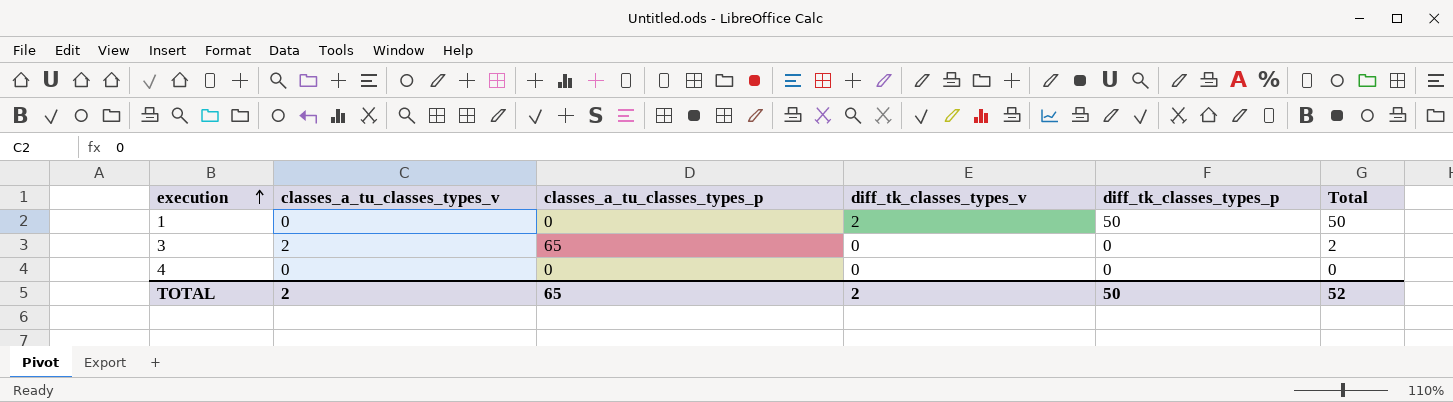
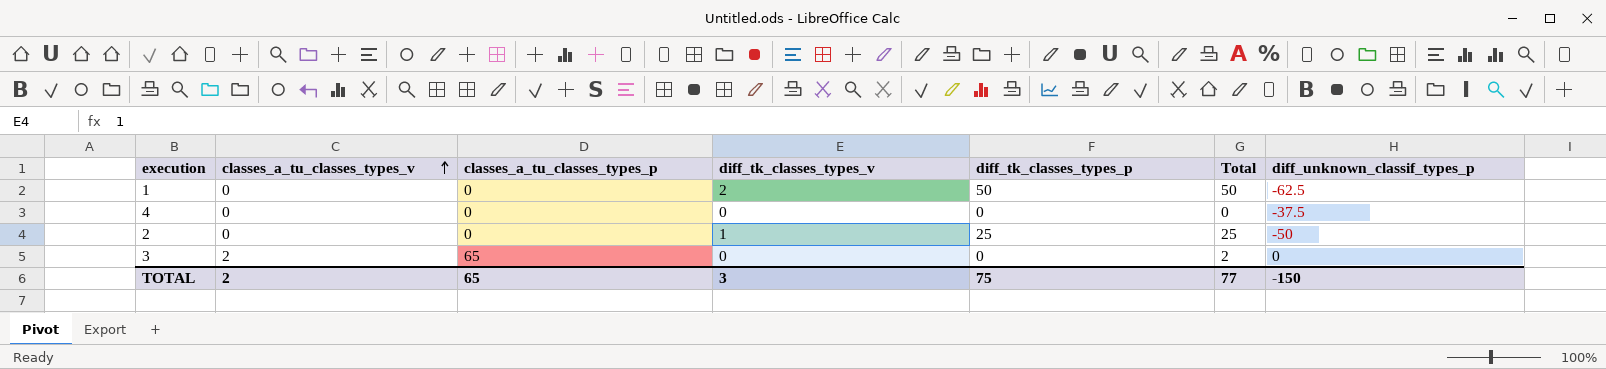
row order: execution ascending -> classes_a_tu_classes_types_v ascending
column diff_unknown_classif_types_p | position: none -> 7
row 2: none -> 0 | 0 | 1 | 25 | 25 | -50
TOTAL | diff_tk_classes_types_v: 2 -> 3
TOTAL | diff_tk_classes_types_p: 50 -> 75
TOTAL | Total: 52 -> 77

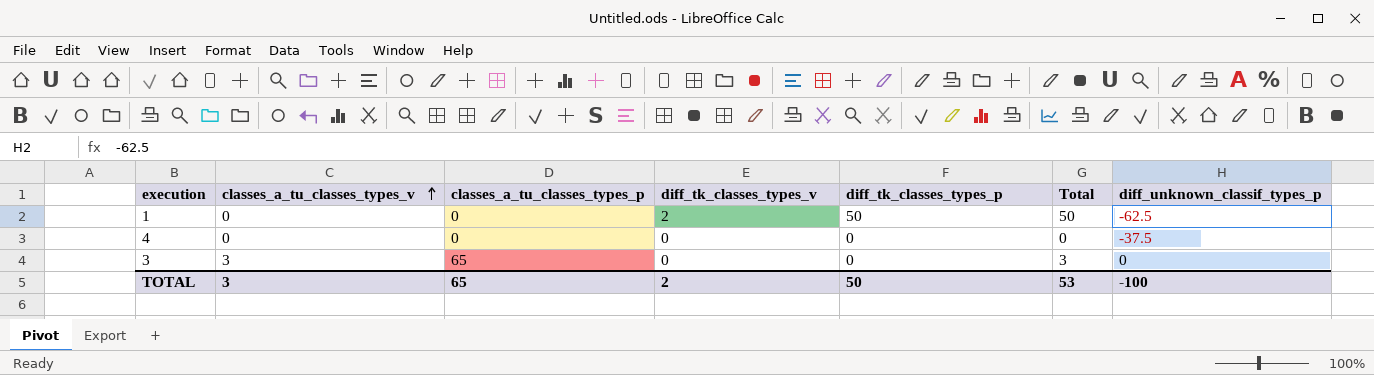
row 2: 0 | 0 | 1 | 25 | 25 | -50 -> none
3 | classes_a_tu_classes_types_v: 2 -> 3
3 | Total: 2 -> 3
TOTAL | classes_a_tu_classes_types_v: 2 -> 3
TOTAL | diff_tk_classes_types_v: 3 -> 2
TOTAL | diff_tk_classes_types_p: 75 -> 50
TOTAL | Total: 77 -> 53
TOTAL | diff_unknown_classif_types_p: -150 -> -100

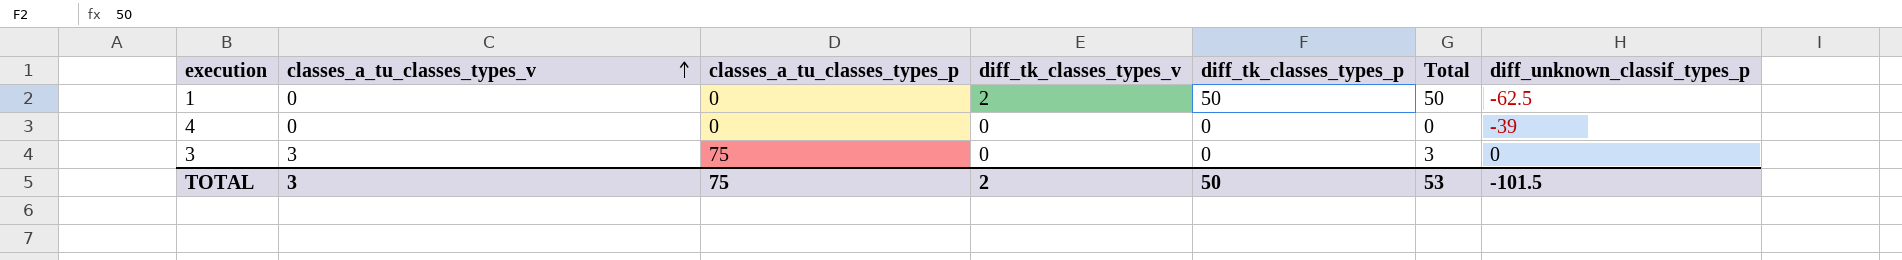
4 | diff_unknown_classif_types_p: -37.5 -> -39
3 | classes_a_tu_classes_types_p: 65 -> 75
TOTAL | classes_a_tu_classes_types_p: 65 -> 75
TOTAL | diff_unknown_classif_types_p: -100 -> -101.5

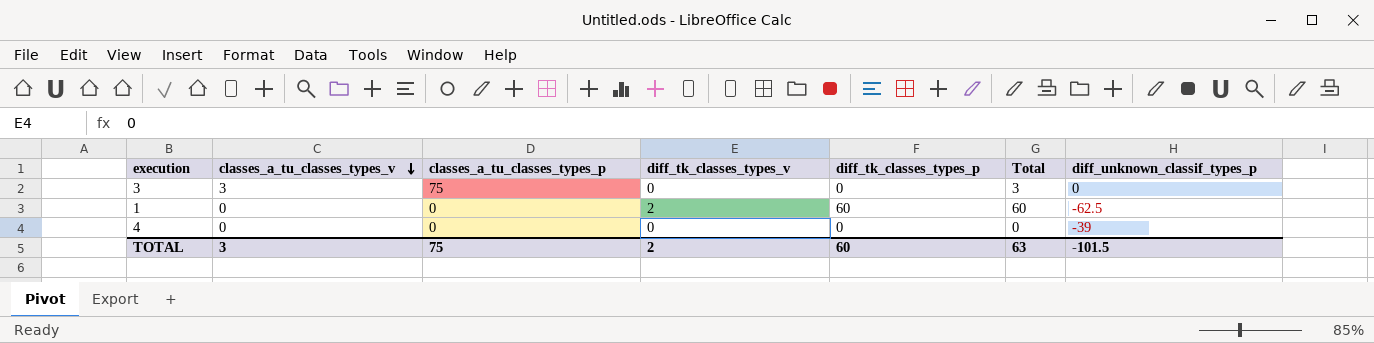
row order: classes_a_tu_classes_types_v ascending -> classes_a_tu_classes_types_v descending
1 | diff_tk_classes_types_p: 50 -> 60
1 | Total: 50 -> 60
TOTAL | diff_tk_classes_types_p: 50 -> 60
TOTAL | Total: 53 -> 63

